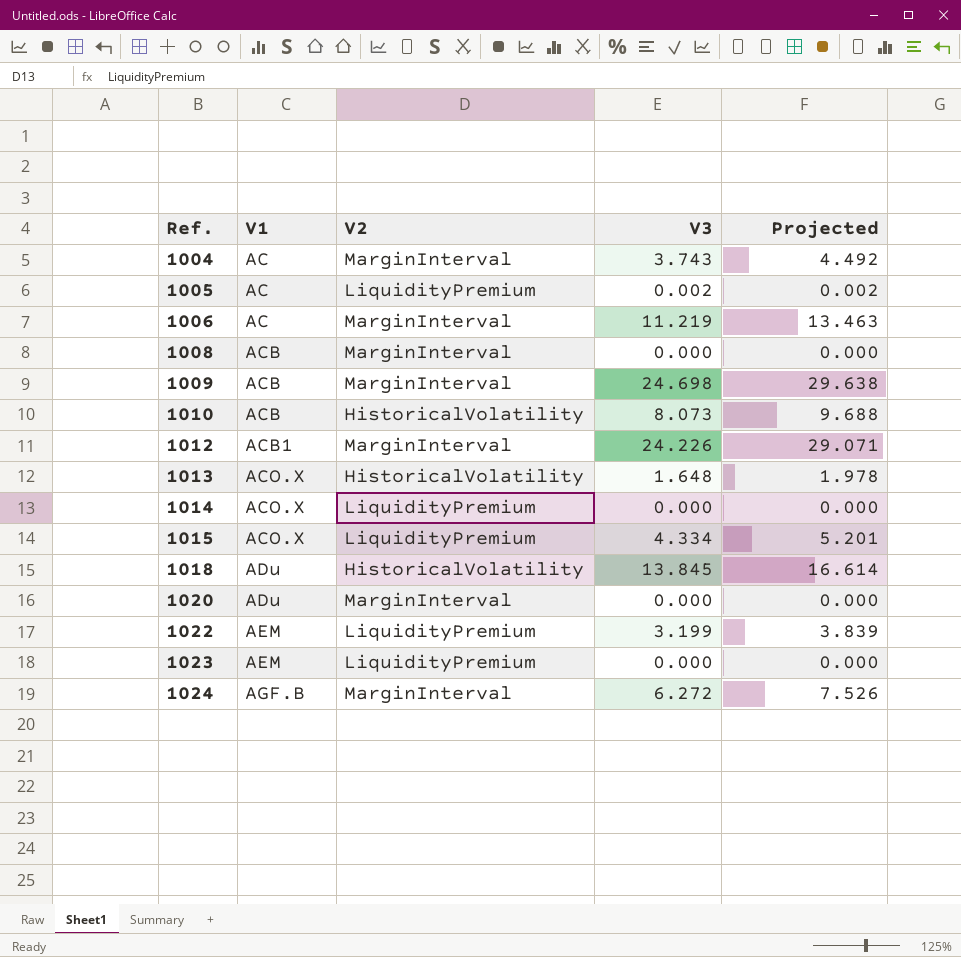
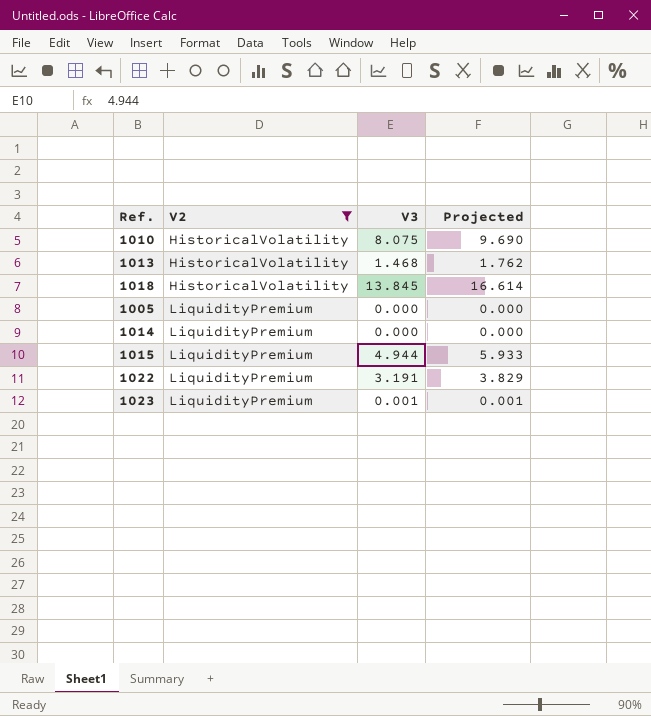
filter: none -> V2 != MarginInterval
row order: Ref. ascending -> V2 ascending
column V1 | position: 2 -> none
1010 | V3: 8.073 -> 8.075
1010 | Projected: 9.688 -> 9.690
1013 | V3: 1.648 -> 1.468
1013 | Projected: 1.978 -> 1.762
1005 | V3: 0.002 -> 0.000
1005 | Projected: 0.002 -> 0.000
1015 | V3: 4.334 -> 4.944
1015 | Projected: 5.201 -> 5.933
1022 | V3: 3.199 -> 3.191
1022 | Projected: 3.839 -> 3.829
1023 | V3: 0.000 -> 0.001
1023 | Projected: 0.000 -> 0.001

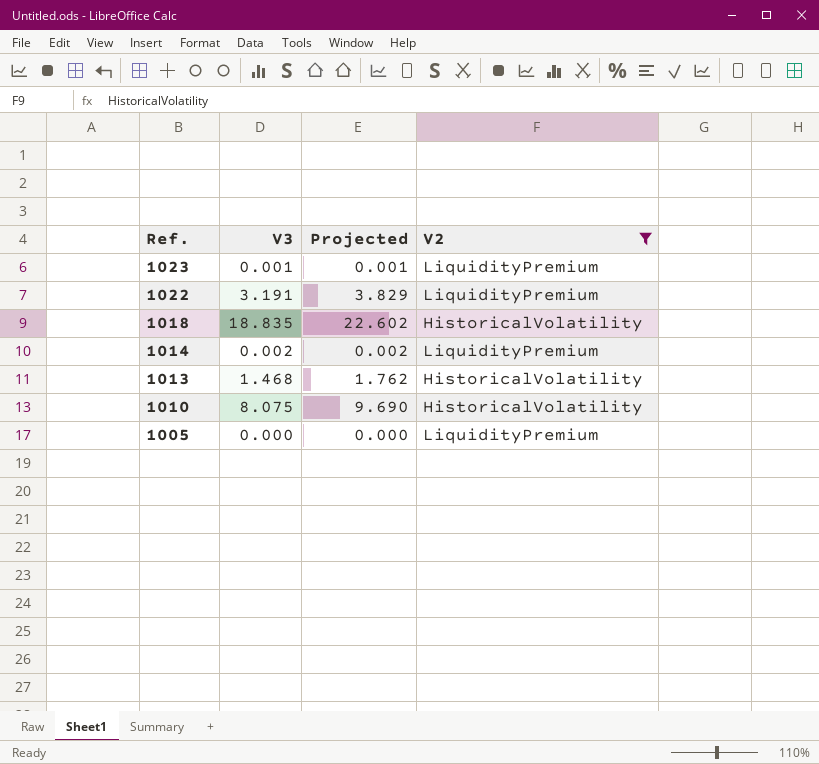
row order: V2 ascending -> Ref. descending
column V2 | position: 2 -> 4
row 1015: LiquidityPremium | 4.944 | 5.933 -> none
1018 | V3: 13.845 -> 18.835
1018 | Projected: 16.614 -> 22.602
1014 | V3: 0.000 -> 0.002
1014 | Projected: 0.000 -> 0.002

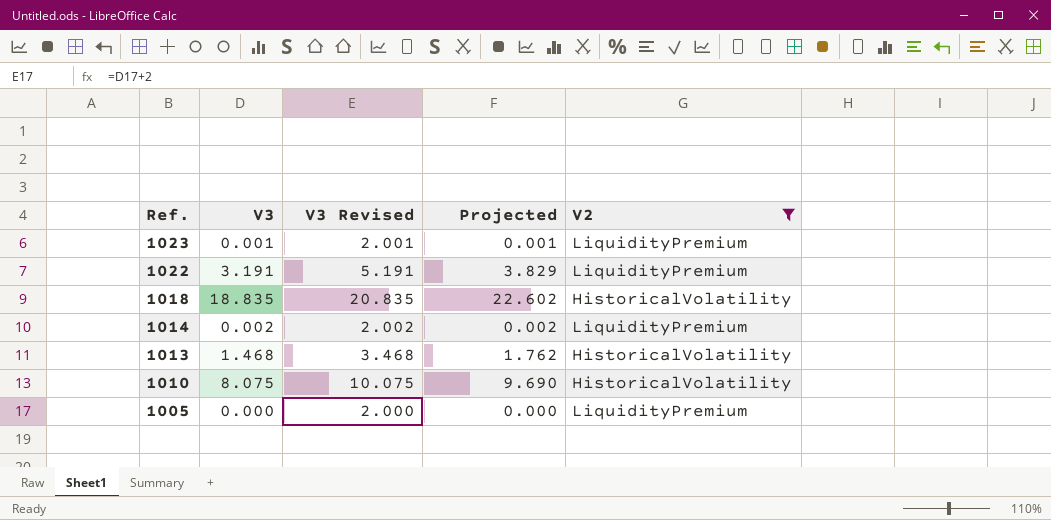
column V3 Revised | formula: none -> [V3] + 2

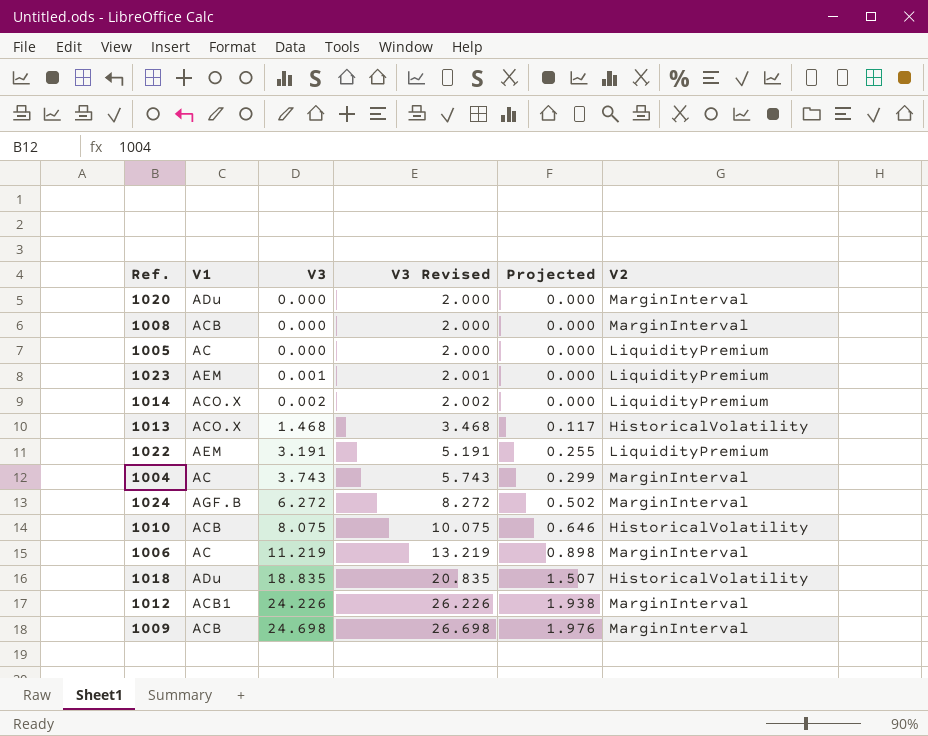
filter: V2 != MarginInterval -> none
row order: Ref. descending -> V3 ascending
column V1 | position: none -> 2
column Projected | formula: [V3] * 1.2 -> [V3] * 0.08

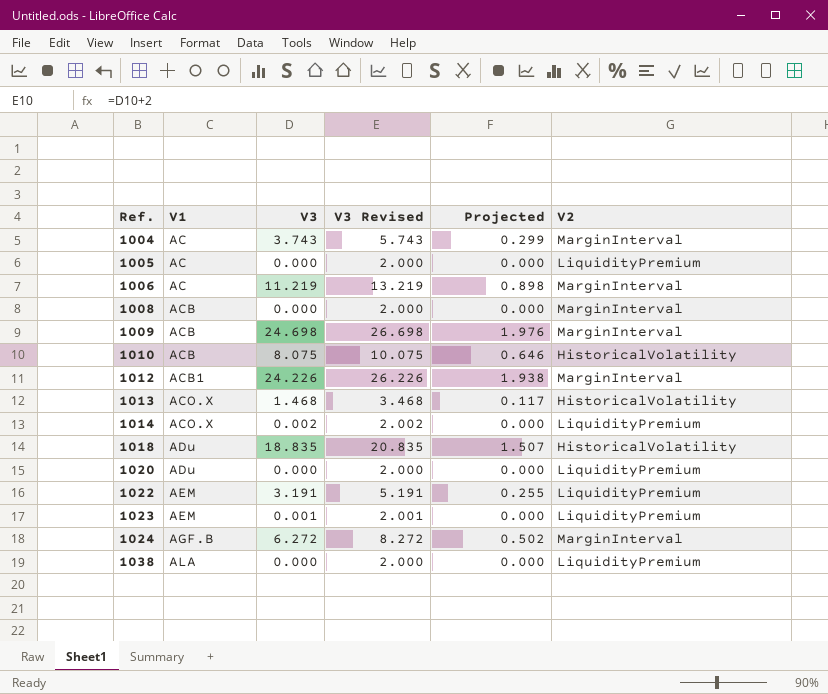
row order: V3 ascending -> Ref. ascending
1020 | V2: MarginInterval -> LiquidityPremium
row 1038: none -> ALA | 0.000 | 2.000 | 0.000 | LiquidityPremium

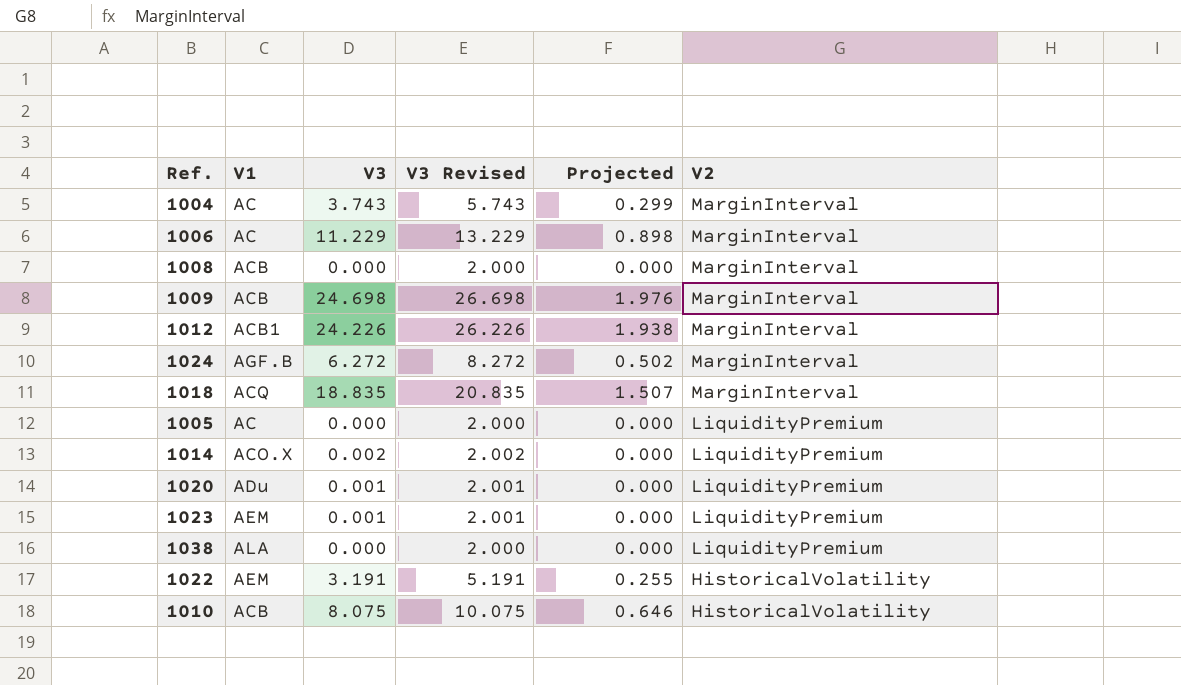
row order: Ref. ascending -> V2 descending
row 1013: ACO.X | 1.468 | 3.468 | 0.117 | HistoricalVolatility -> none
1006 | V3: 11.219 -> 11.229
1006 | V3 Revised: 13.219 -> 13.229
1018 | V1: ADu -> ACQ
1018 | V2: HistoricalVolatility -> MarginInterval
1020 | V3: 0.000 -> 0.001
1020 | V3 Revised: 2.000 -> 2.001
1022 | V2: LiquidityPremium -> HistoricalVolatility

